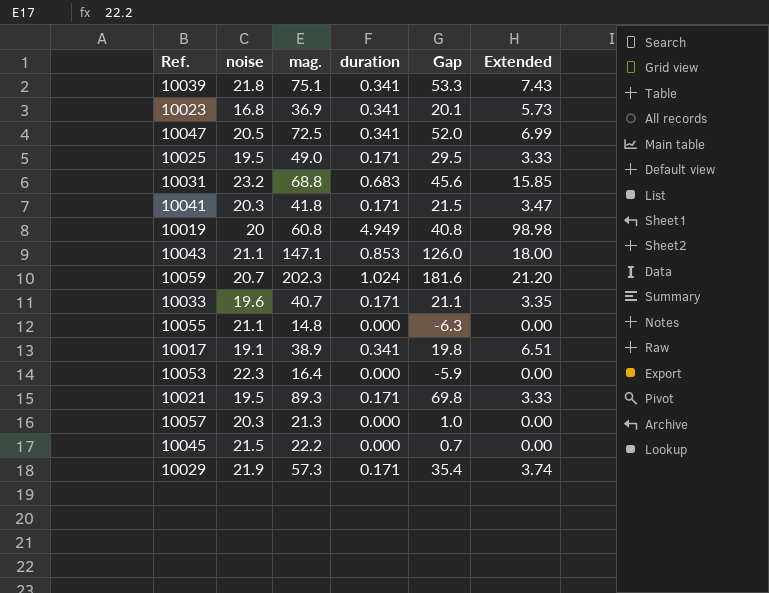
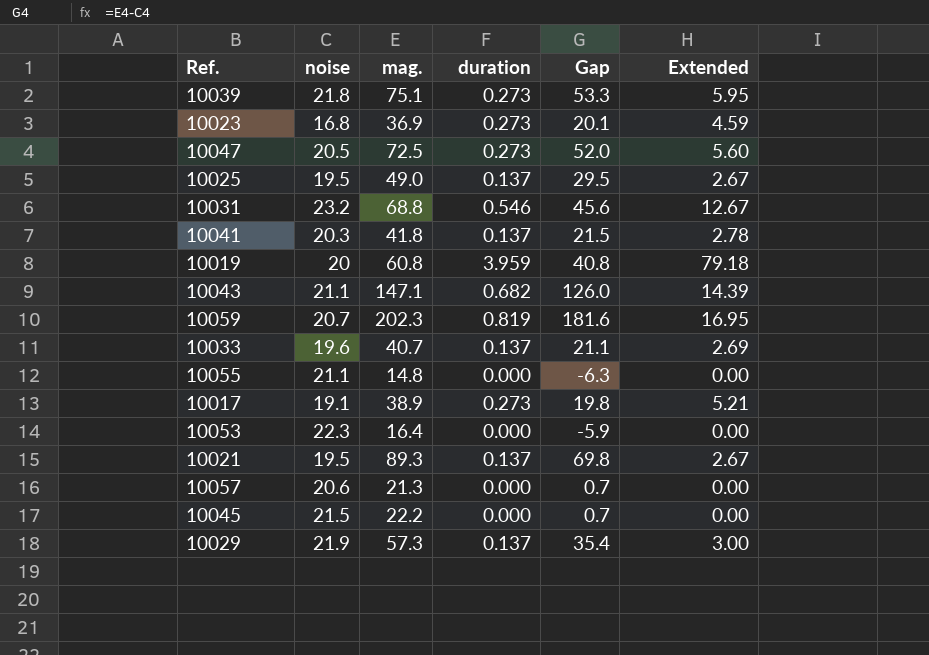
10039 | duration: 0.341 -> 0.273
10039 | Extended: 7.43 -> 5.95
10023 | duration: 0.341 -> 0.273
10023 | Extended: 5.73 -> 4.59
10047 | duration: 0.341 -> 0.273
10047 | Extended: 6.99 -> 5.60
10025 | duration: 0.171 -> 0.137
10025 | Extended: 3.33 -> 2.67
10031 | duration: 0.683 -> 0.546
10031 | Extended: 15.85 -> 12.67
10041 | duration: 0.171 -> 0.137
10041 | Extended: 3.47 -> 2.78
10019 | duration: 4.949 -> 3.959
10019 | Extended: 98.98 -> 79.18
10043 | duration: 0.853 -> 0.682
10043 | Extended: 18.00 -> 14.39
10059 | duration: 1.024 -> 0.819
10059 | Extended: 21.20 -> 16.95
10033 | duration: 0.171 -> 0.137
10033 | Extended: 3.35 -> 2.69
10017 | duration: 0.341 -> 0.273
10017 | Extended: 6.51 -> 5.21
10021 | duration: 0.171 -> 0.137
10021 | Extended: 3.33 -> 2.67
10057 | noise: 20.3 -> 20.6
10057 | Gap: 1.0 -> 0.7
10029 | duration: 0.171 -> 0.137
10029 | Extended: 3.74 -> 3.00

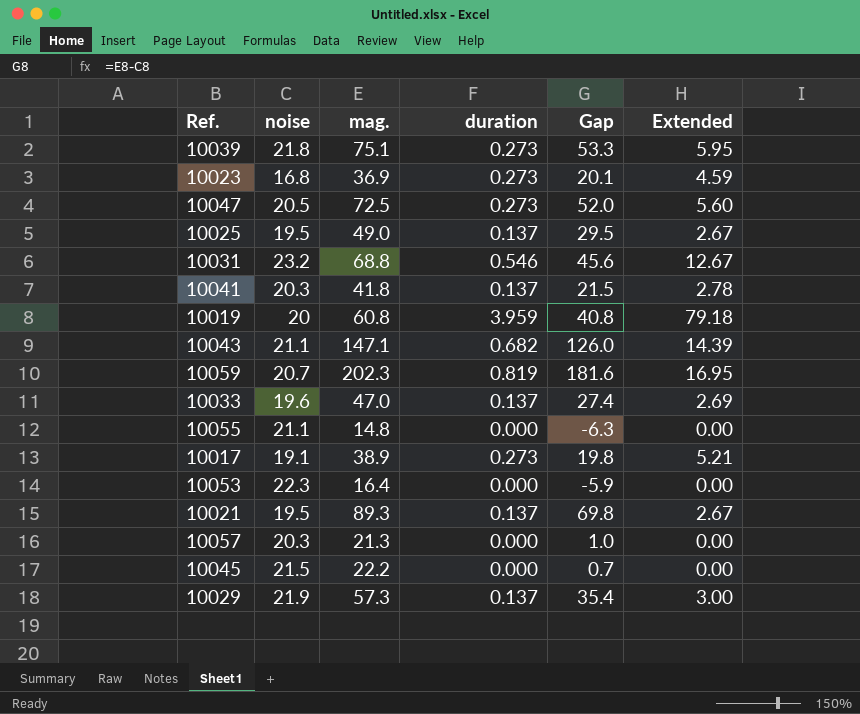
10033 | mag.: 40.7 -> 47.0
10033 | Gap: 21.1 -> 27.4
10057 | noise: 20.6 -> 20.3
10057 | Gap: 0.7 -> 1.0

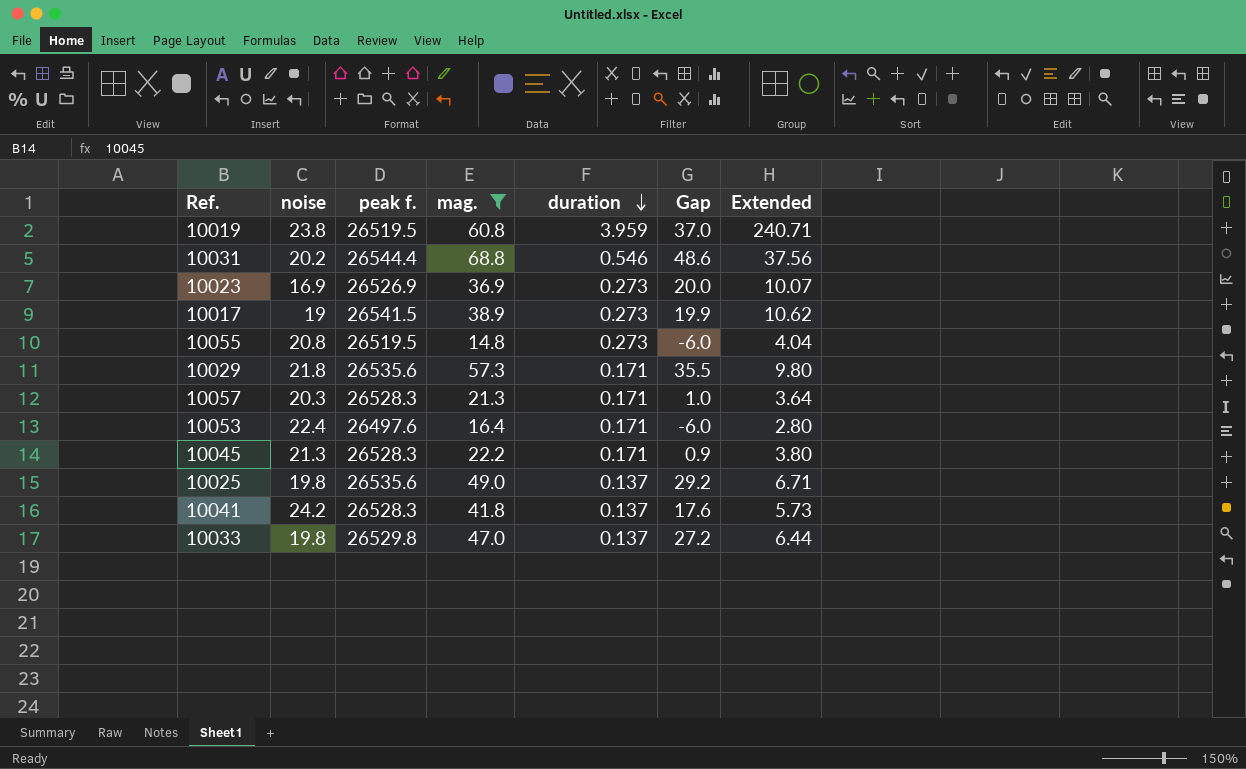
filter: none -> mag. <= 68.8
row order: none -> duration descending
column peak f. | position: none -> 3
column Extended | formula: [noise] * [duration] -> [mag.] * [duration]
10019 | noise: 20 -> 23.8
10019 | Gap: 40.8 -> 37.0
10031 | noise: 23.2 -> 20.2
10031 | Gap: 45.6 -> 48.6
10023 | noise: 16.8 -> 16.9
10023 | Gap: 20.1 -> 20.0
10017 | noise: 19.1 -> 19
10017 | Gap: 19.8 -> 19.9
10055 | noise: 21.1 -> 20.8
10055 | duration: 0.000 -> 0.273
10055 | Gap: -6.3 -> -6.0
10029 | noise: 21.9 -> 21.8
10029 | duration: 0.137 -> 0.171
10029 | Gap: 35.4 -> 35.5
10057 | duration: 0.000 -> 0.171
10053 | noise: 22.3 -> 22.4
10053 | duration: 0.000 -> 0.171
10053 | Gap: -5.9 -> -6.0
10045 | noise: 21.5 -> 21.3
10045 | duration: 0.000 -> 0.171
10045 | Gap: 0.7 -> 0.9
10025 | noise: 19.5 -> 19.8
10025 | Gap: 29.5 -> 29.2
10041 | noise: 20.3 -> 24.2
10041 | Gap: 21.5 -> 17.6
10033 | noise: 19.6 -> 19.8
10033 | Gap: 27.4 -> 27.2

